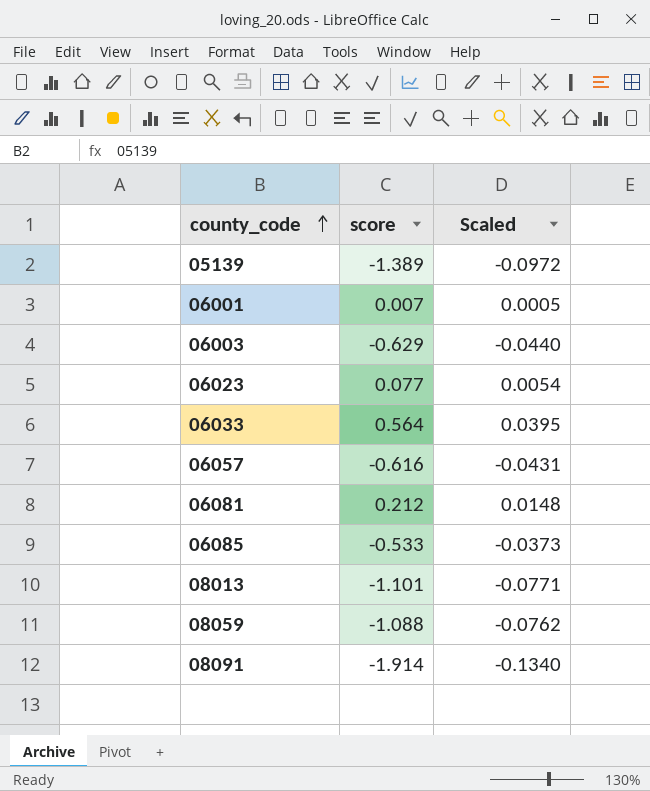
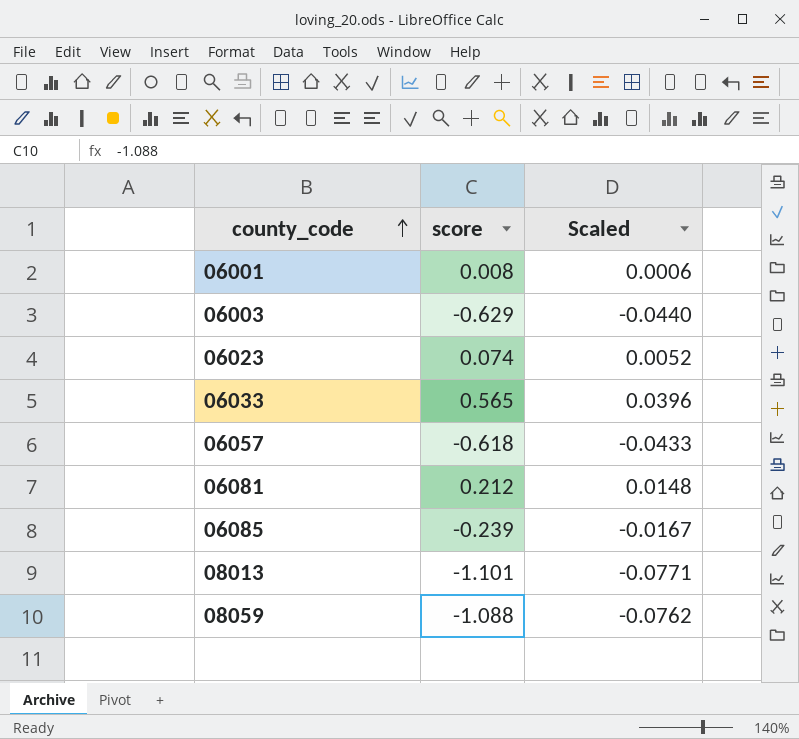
row 05139: -1.389 | -0.0972 -> none
row 08091: -1.914 | -0.1340 -> none
06001 | score: 0.007 -> 0.008
06001 | Scaled: 0.0005 -> 0.0006
06023 | score: 0.077 -> 0.074
06023 | Scaled: 0.0054 -> 0.0052
06033 | score: 0.564 -> 0.565
06033 | Scaled: 0.0395 -> 0.0396
06057 | score: -0.616 -> -0.618
06057 | Scaled: -0.0431 -> -0.0433
06085 | score: -0.533 -> -0.239
06085 | Scaled: -0.0373 -> -0.0167

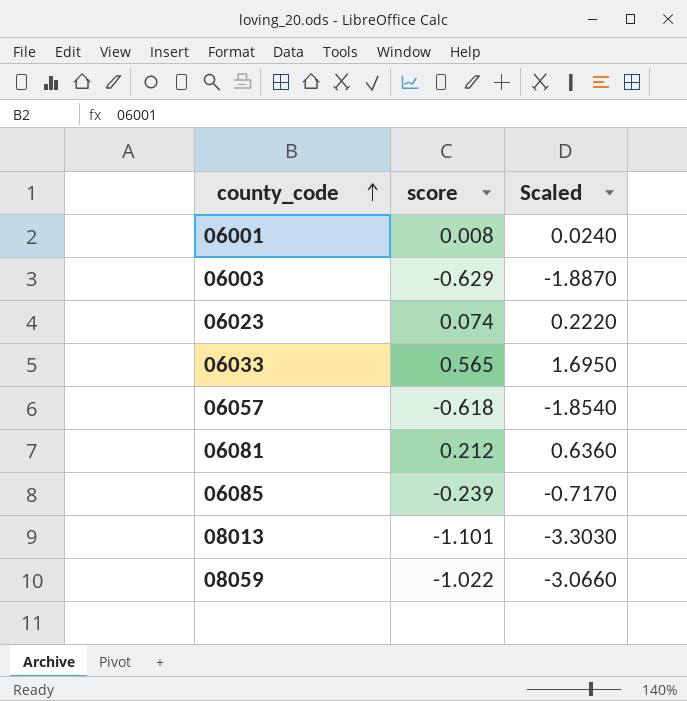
column Scaled | formula: [score] * 0.07 -> [score] * 3
08059 | score: -1.088 -> -1.022

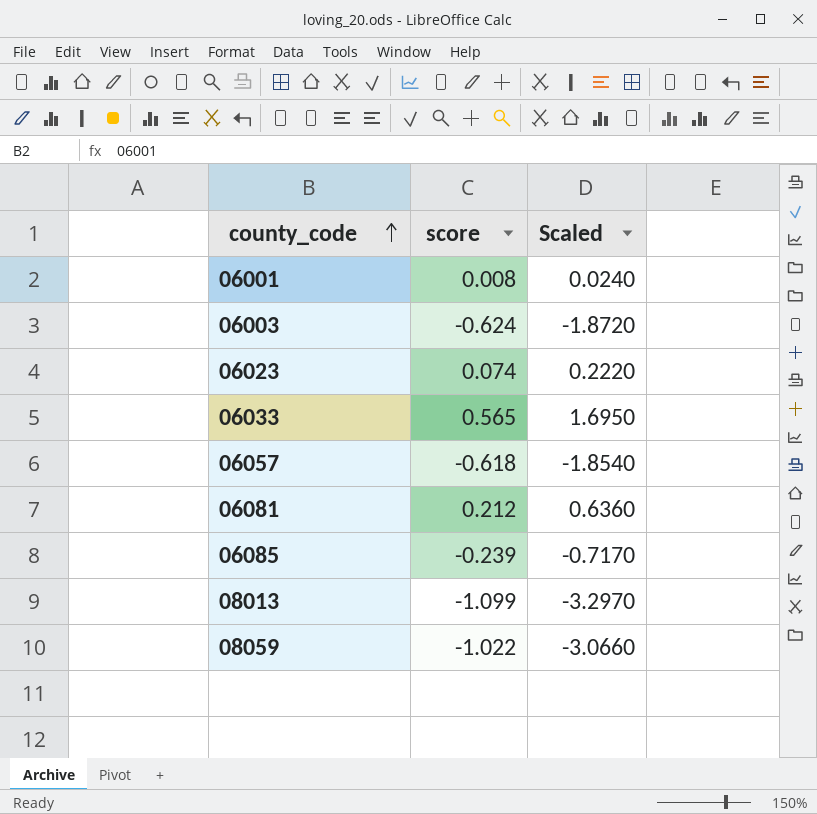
06003 | score: -0.629 -> -0.624
06003 | Scaled: -1.8870 -> -1.8720
08013 | score: -1.101 -> -1.099
08013 | Scaled: -3.3030 -> -3.2970

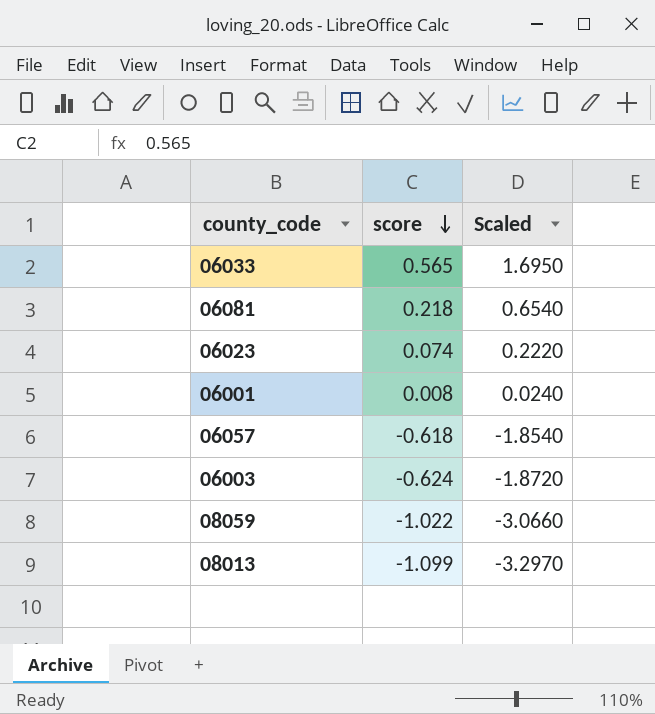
row order: county_code ascending -> score descending
row 06085: -0.239 | -0.7170 -> none
06081 | score: 0.212 -> 0.218
06081 | Scaled: 0.6360 -> 0.6540

